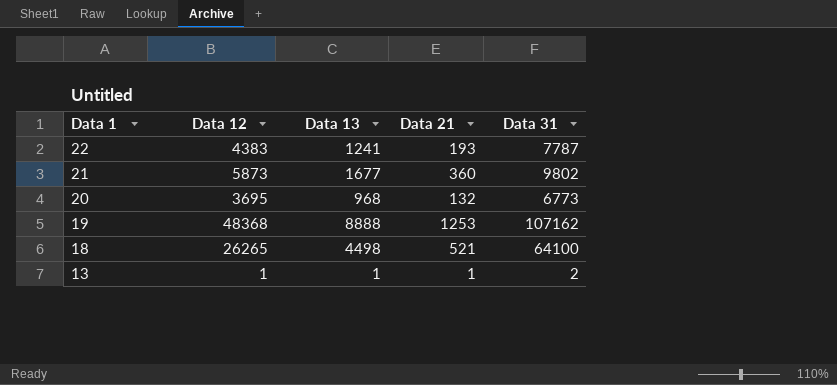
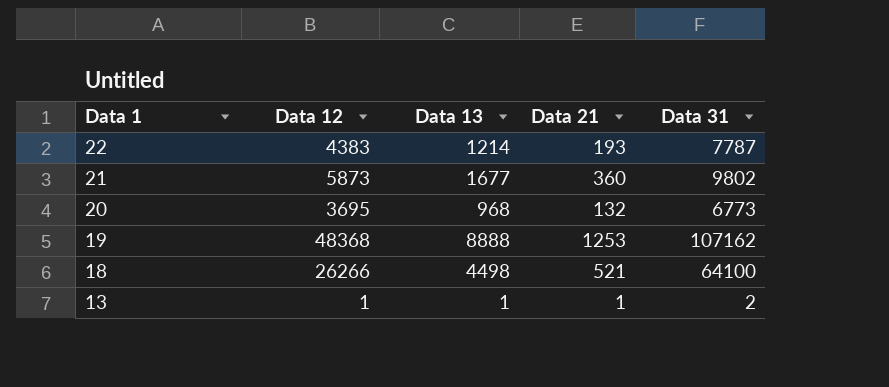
22 | Data 13: 1241 -> 1214
18 | Data 12: 26265 -> 26266

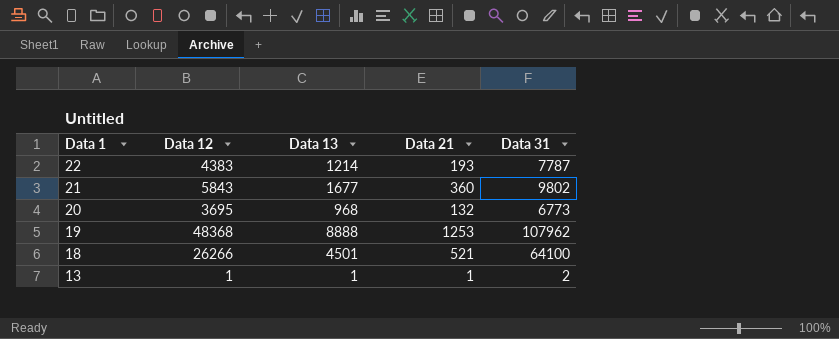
21 | Data 12: 5873 -> 5843
19 | Data 31: 107162 -> 107962
18 | Data 13: 4498 -> 4501

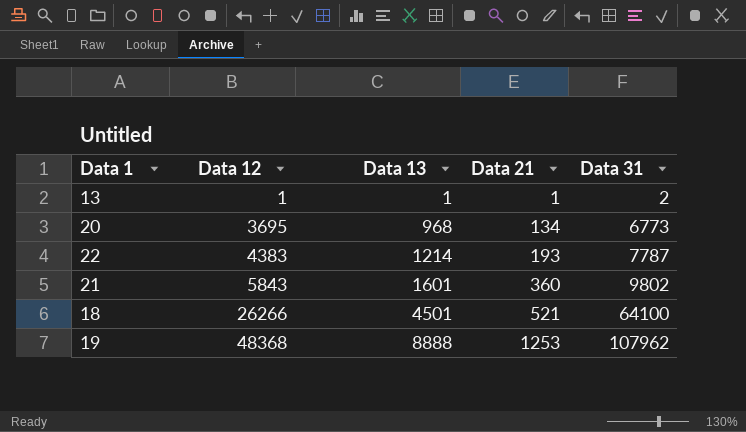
row order: Data 1 descending -> Data 12 ascending
20 | Data 21: 132 -> 134
21 | Data 13: 1677 -> 1601

